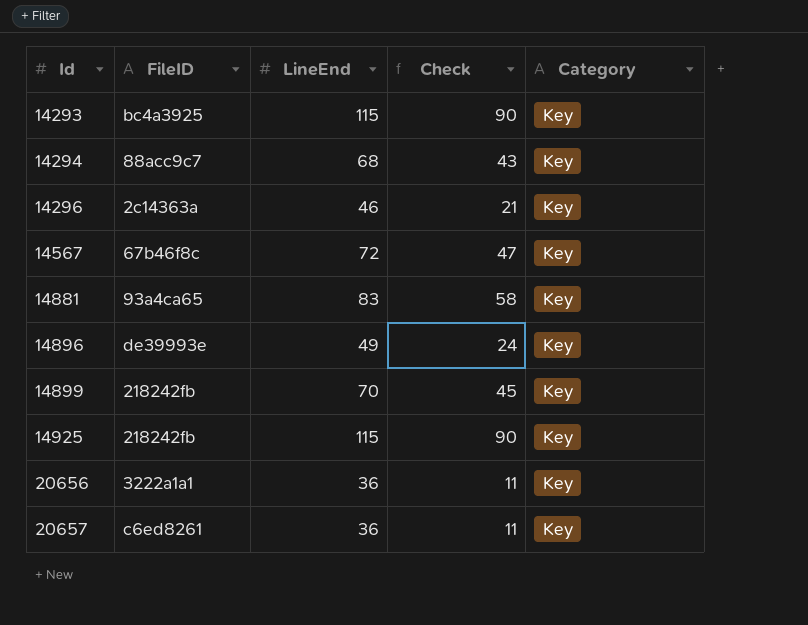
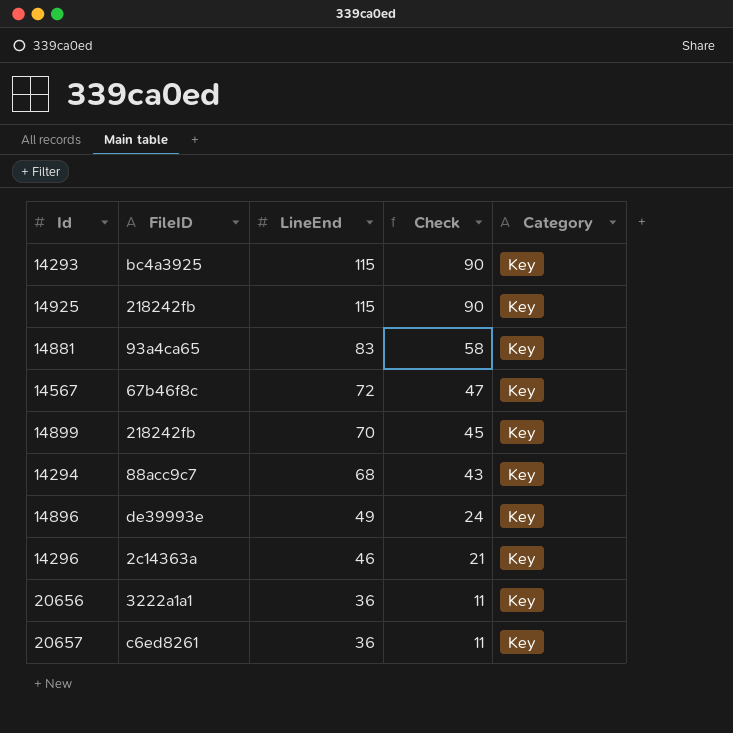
row order: Id ascending -> LineEnd descending

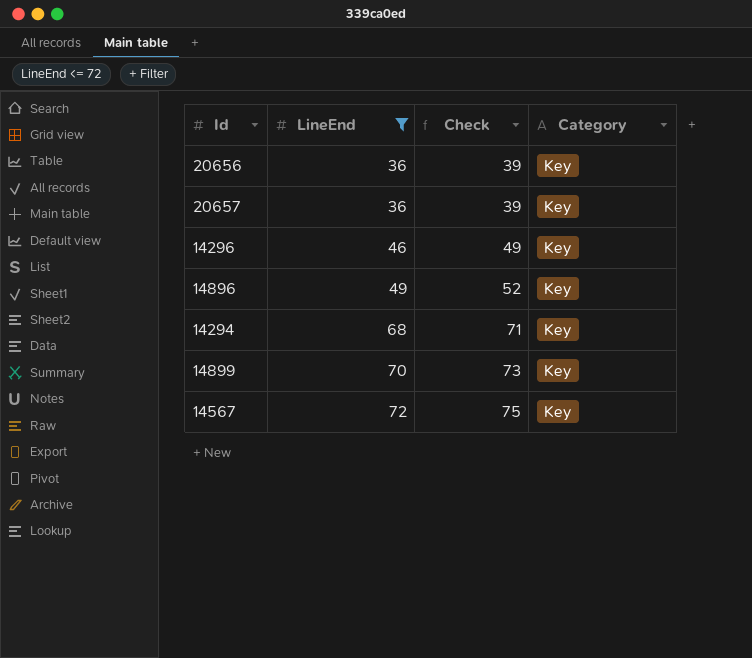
filter: none -> LineEnd <= 72
row order: LineEnd descending -> LineEnd ascending
column FileID | position: 2 -> none
column Check | formula: [LineEnd] - 25 -> [LineEnd] + 3

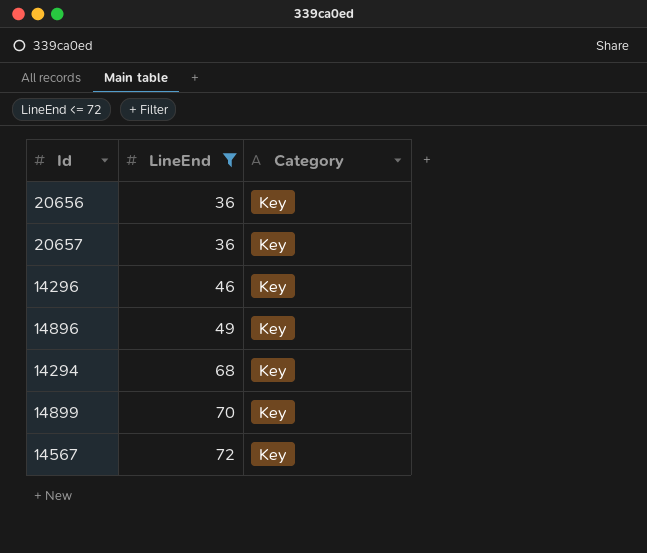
column Check | formula: [LineEnd] + 3 -> none

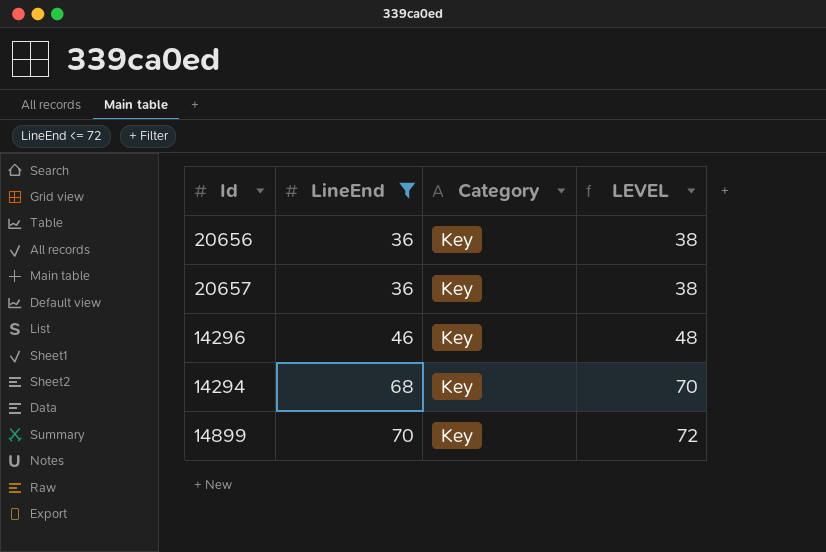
column LEVEL | formula: none -> [LineEnd] + 2
row 14896: 49 | Key -> none
row 14567: 72 | Key -> none

